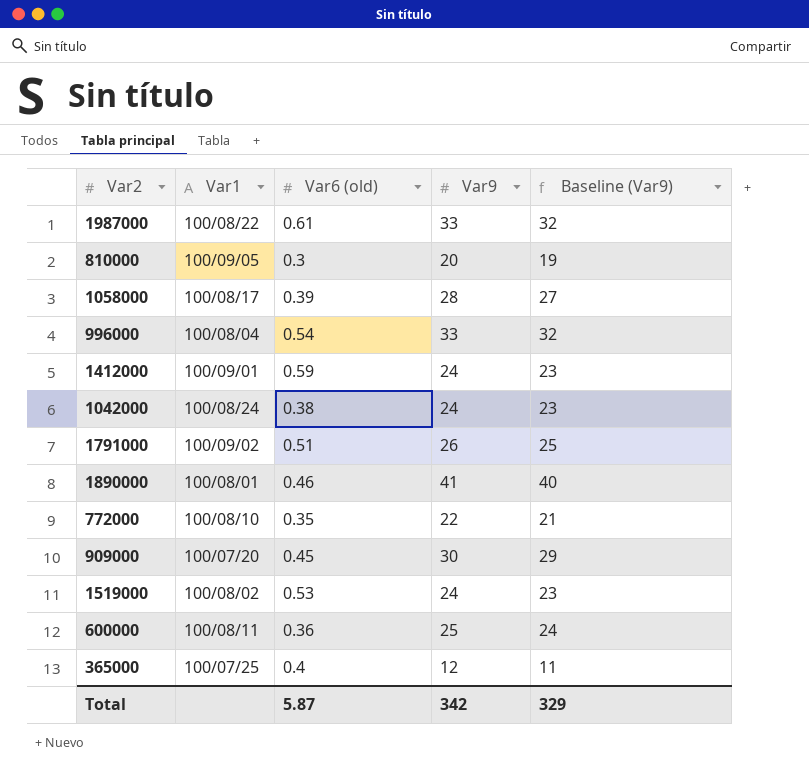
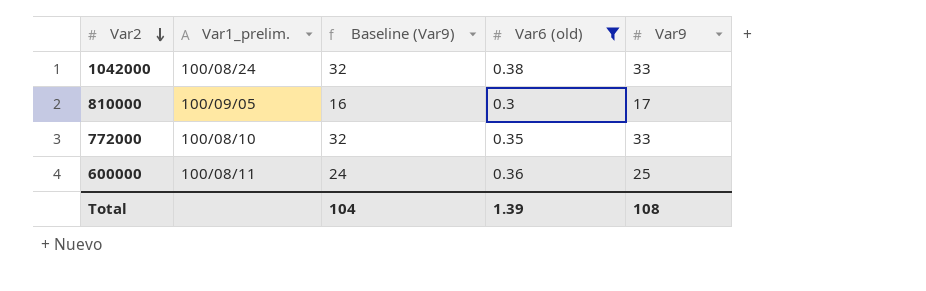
filter: none -> Var6 (old) <= 0.38
row order: none -> Var2 descending
column name: Var1 -> Var1_prelim.
column Baseline (Var9) | position: 5 -> 3
1042000 | Baseline (Var9): 23 -> 32
1042000 | Var9: 24 -> 33
810000 | Baseline (Var9): 19 -> 16
810000 | Var9: 20 -> 17
772000 | Baseline (Var9): 21 -> 32
772000 | Var9: 22 -> 33
Total | Baseline (Var9): 329 -> 104
Total | Var6 (old): 5.87 -> 1.39
Total | Var9: 342 -> 108

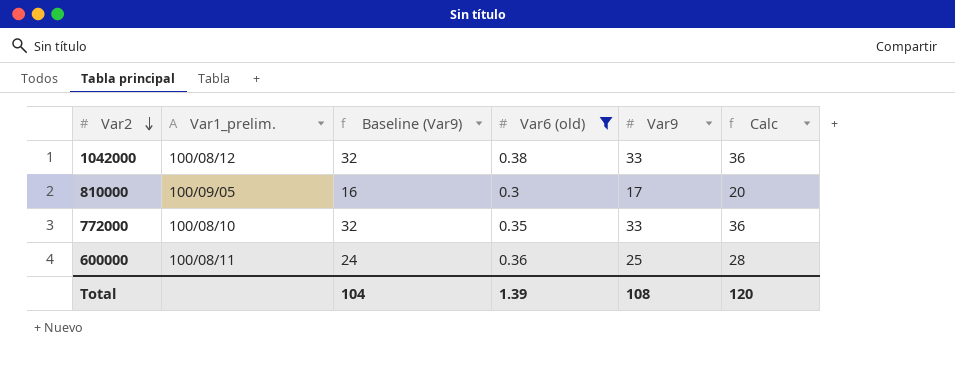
column Calc | formula: none -> [Var9] + 3
1042000 | Var1_prelim.: 100/08/24 -> 100/08/12

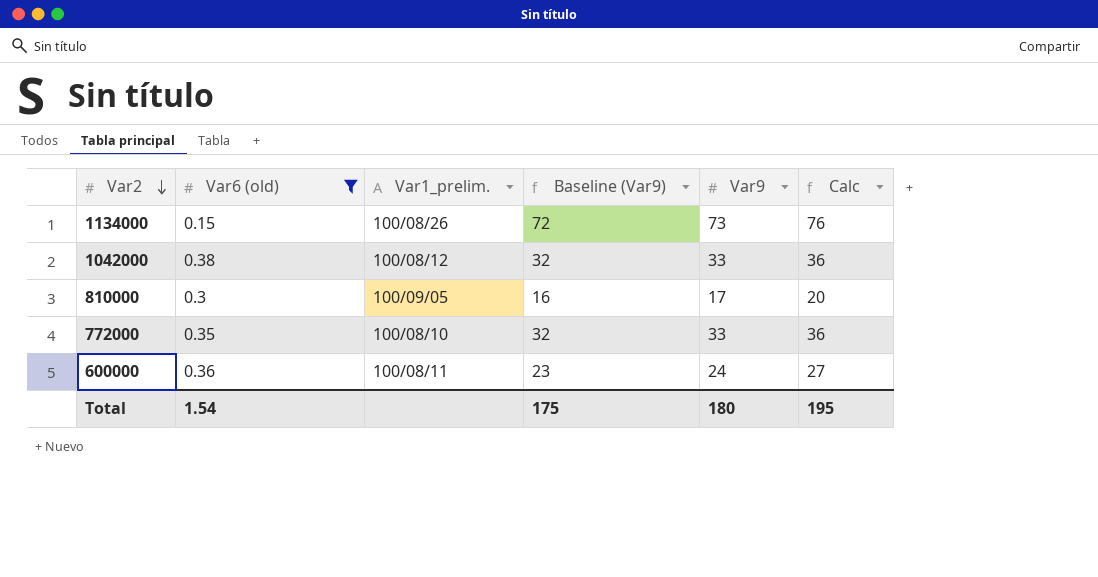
column Var6 (old) | position: 4 -> 2
row 1134000: none -> 0.15 | 100/08/26 | 72 | 73 | 76
600000 | Baseline (Var9): 24 -> 23
600000 | Var9: 25 -> 24
600000 | Calc: 28 -> 27
Total | Var6 (old): 1.39 -> 1.54
Total | Baseline (Var9): 104 -> 175
Total | Var9: 108 -> 180
Total | Calc: 120 -> 195

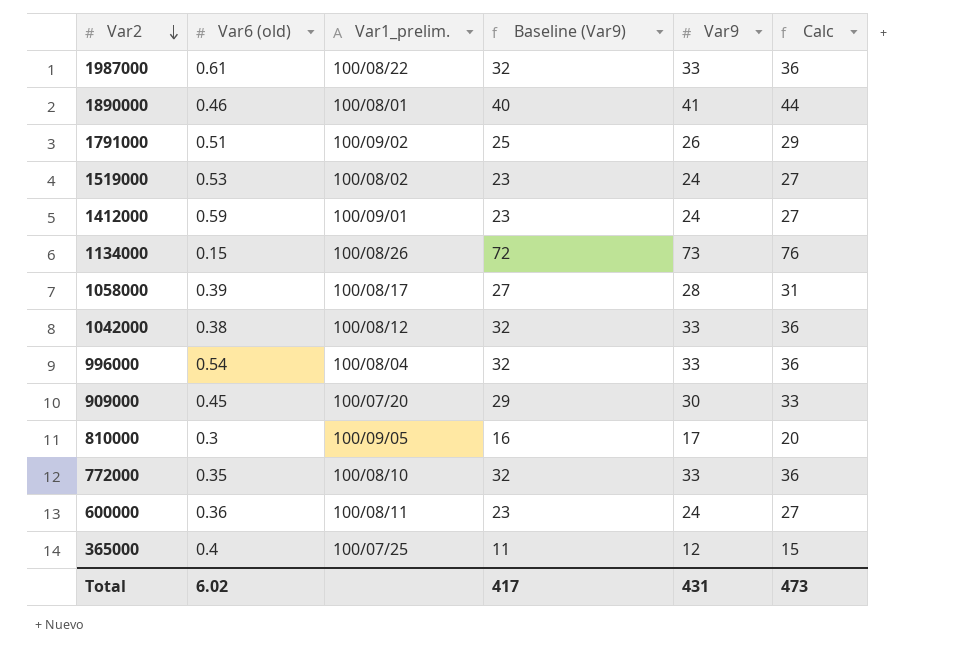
filter: Var6 (old) <= 0.38 -> none
Total | Var6 (old): 1.54 -> 6.02
Total | Baseline (Var9): 175 -> 417
Total | Var9: 180 -> 431
Total | Calc: 195 -> 473

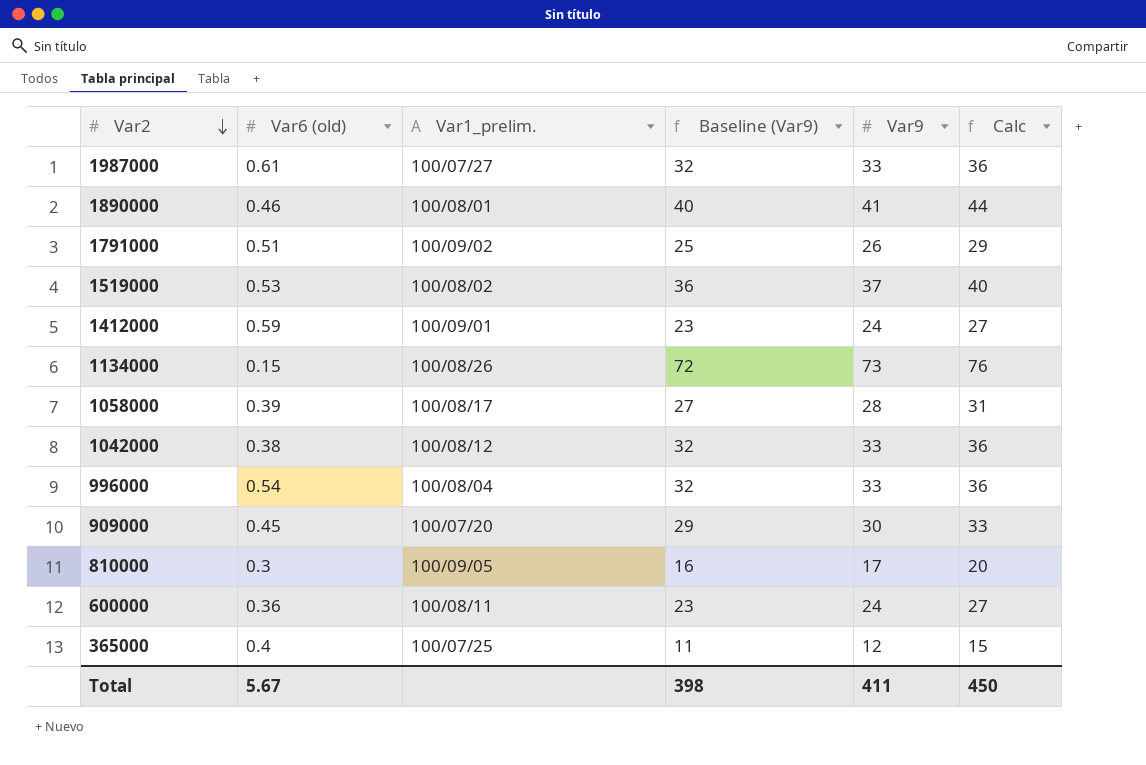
row 772000: 0.35 | 100/08/10 | 32 | 33 | 36 -> none
1987000 | Var1_prelim.: 100/08/22 -> 100/07/27
1519000 | Baseline (Var9): 23 -> 36
1519000 | Var9: 24 -> 37
1519000 | Calc: 27 -> 40
Total | Var6 (old): 6.02 -> 5.67
Total | Baseline (Var9): 417 -> 398
Total | Var9: 431 -> 411
Total | Calc: 473 -> 450

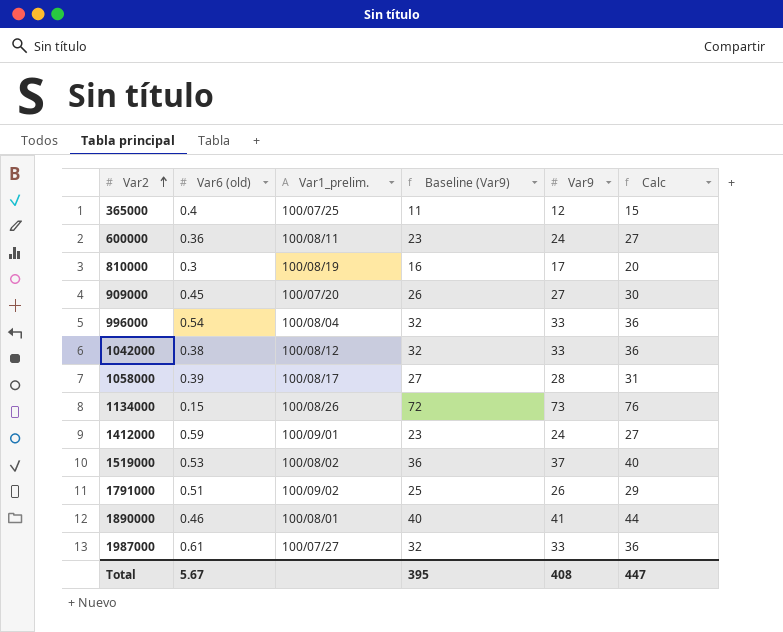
row order: Var2 descending -> Var2 ascending
810000 | Var1_prelim.: 100/09/05 -> 100/08/19
909000 | Baseline (Var9): 29 -> 26
909000 | Var9: 30 -> 27
909000 | Calc: 33 -> 30
Total | Baseline (Var9): 398 -> 395
Total | Var9: 411 -> 408
Total | Calc: 450 -> 447

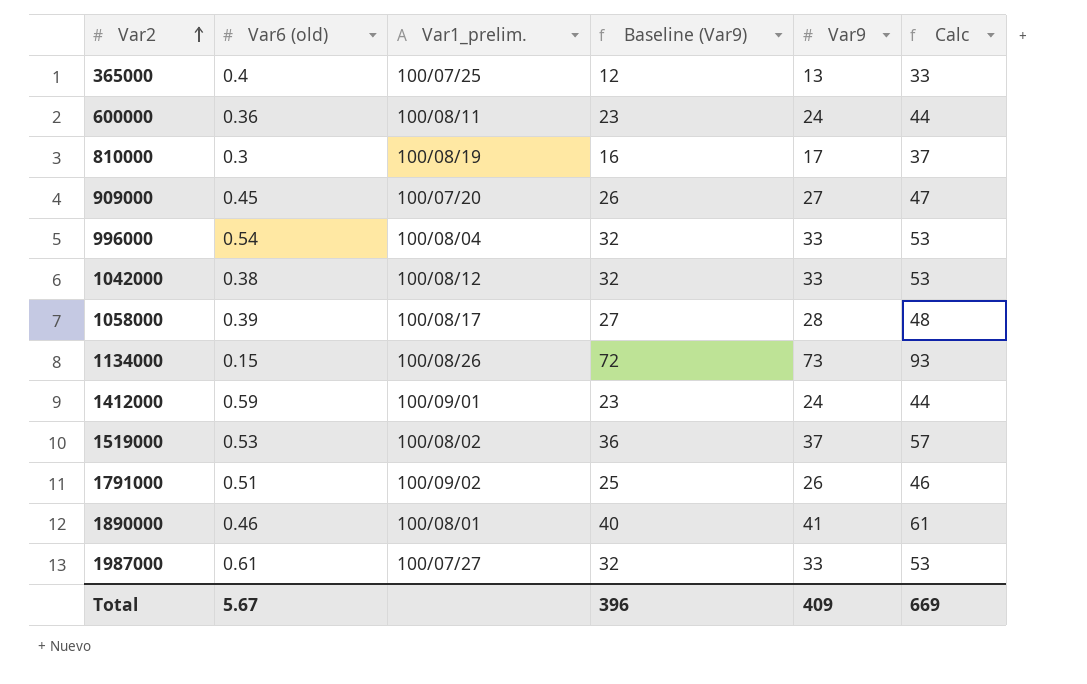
column Calc | formula: [Var9] + 3 -> [Var9] + 20
365000 | Baseline (Var9): 11 -> 12
365000 | Var9: 12 -> 13
Total | Baseline (Var9): 395 -> 396
Total | Var9: 408 -> 409
Total | Calc: 447 -> 669

